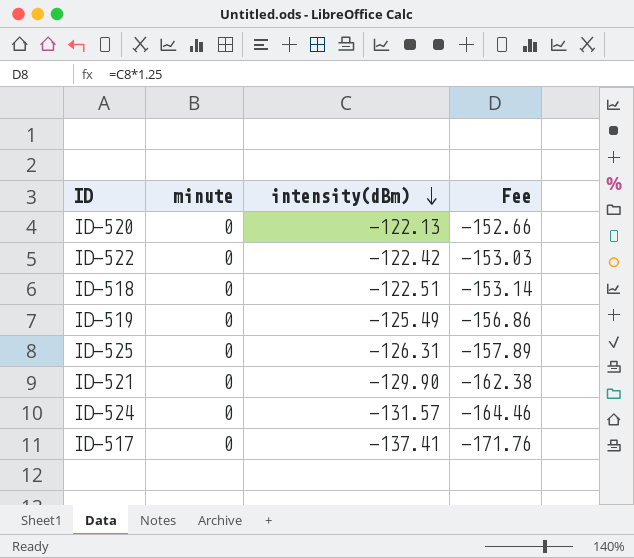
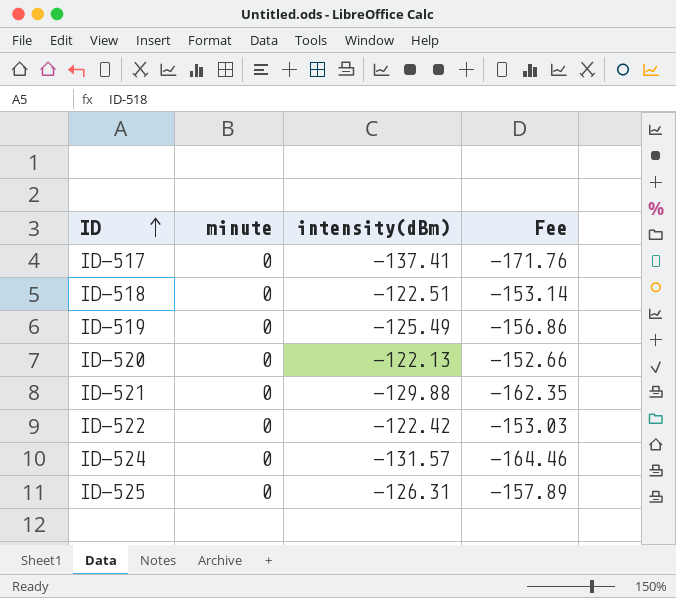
row order: intensity(dBm) descending -> ID ascending
ID-521 | intensity(dBm): -129.90 -> -129.88
ID-521 | Fee: -162.38 -> -162.35

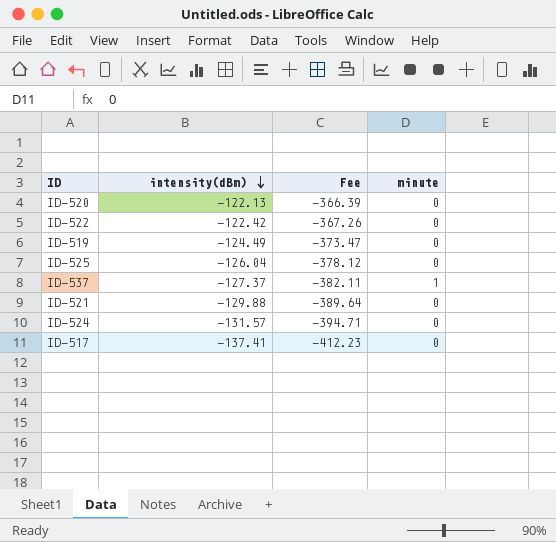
row order: ID ascending -> intensity(dBm) descending
column Fee | formula: [intensity(dBm)] * 1.25 -> [intensity(dBm)] * 3
column minute | position: 2 -> 4
row ID-518: 0 | -122.51 | -153.14 -> none
ID-519 | intensity(dBm): -125.49 -> -124.49
ID-525 | intensity(dBm): -126.31 -> -126.04
row ID-537: none -> -127.37 | -382.11 | 1

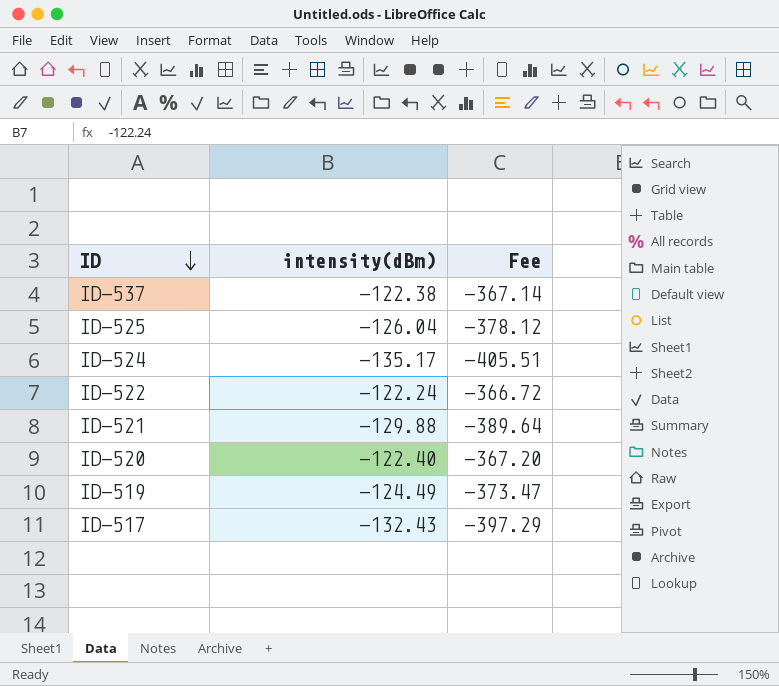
row order: intensity(dBm) descending -> ID descending
column minute | position: 4 -> none
ID-537 | intensity(dBm): -127.37 -> -122.38
ID-537 | Fee: -382.11 -> -367.14
ID-524 | intensity(dBm): -131.57 -> -135.17
ID-524 | Fee: -394.71 -> -405.51
ID-522 | intensity(dBm): -122.42 -> -122.24
ID-522 | Fee: -367.26 -> -366.72
ID-520 | intensity(dBm): -122.13 -> -122.40
ID-520 | Fee: -366.39 -> -367.20
ID-517 | intensity(dBm): -137.41 -> -132.43
ID-517 | Fee: -412.23 -> -397.29

